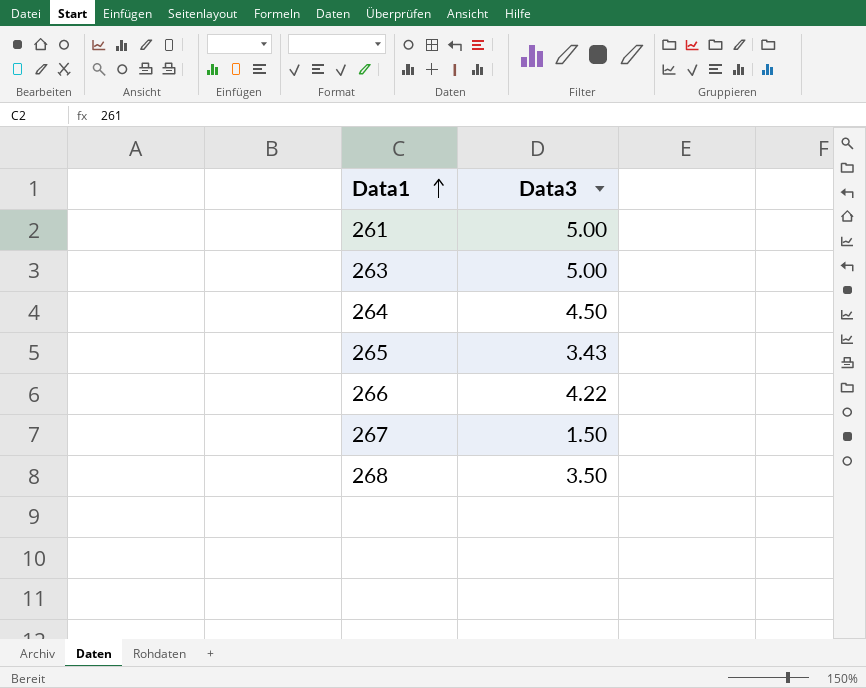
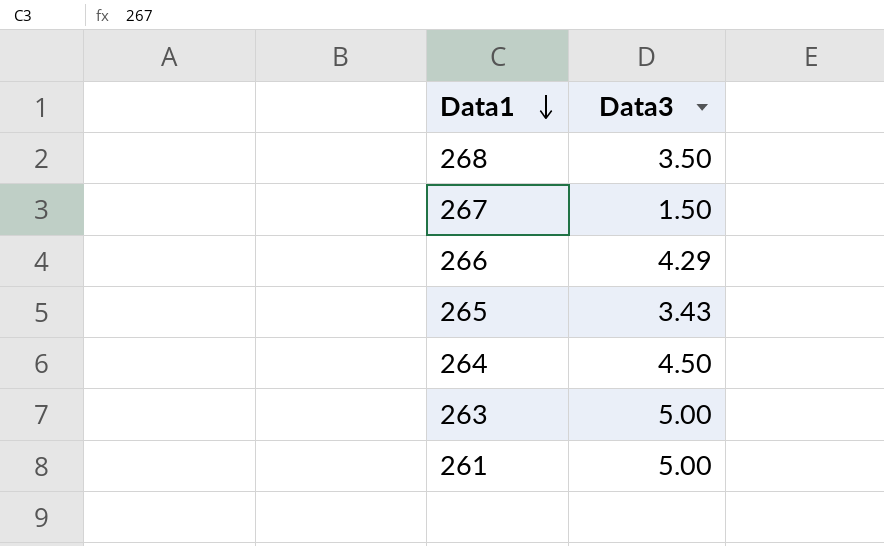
row order: Data1 ascending -> Data1 descending
266 | Data3: 4.22 -> 4.29

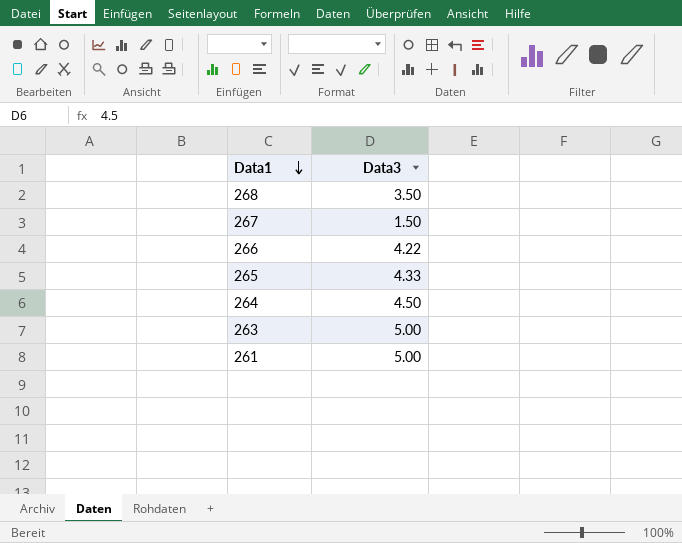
266 | Data3: 4.29 -> 4.22
265 | Data3: 3.43 -> 4.33

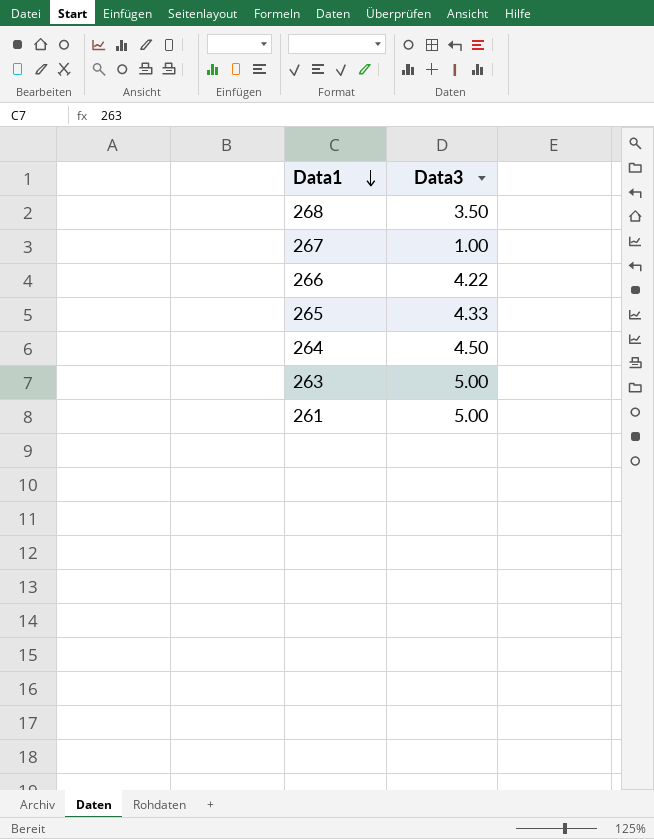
267 | Data3: 1.50 -> 1.00

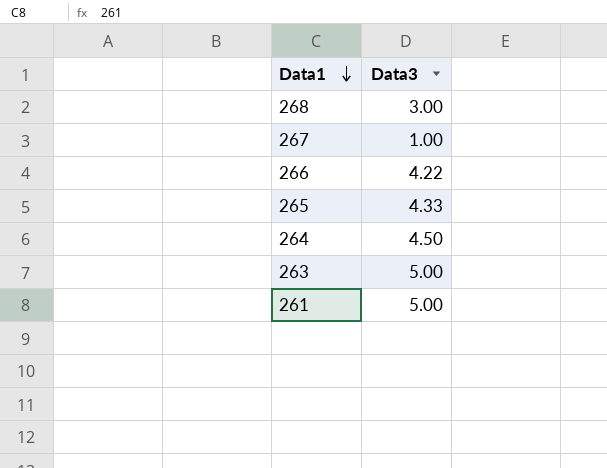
268 | Data3: 3.50 -> 3.00

